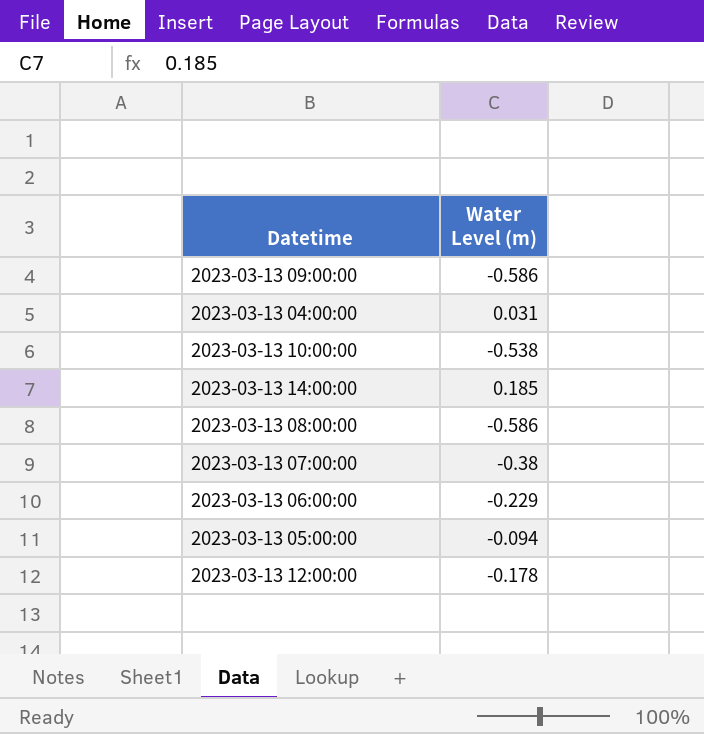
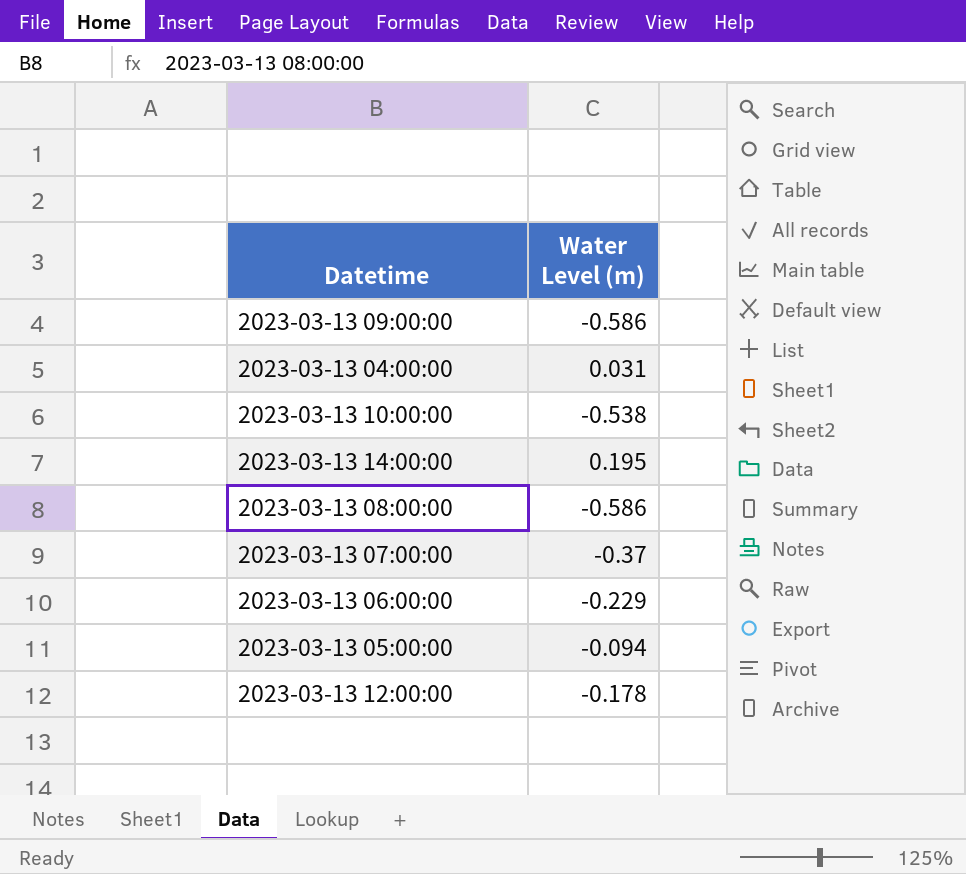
2023-03-13 14:00:00 | Water Level (m): 0.185 -> 0.195
2023-03-13 07:00:00 | Water Level (m): -0.38 -> -0.37

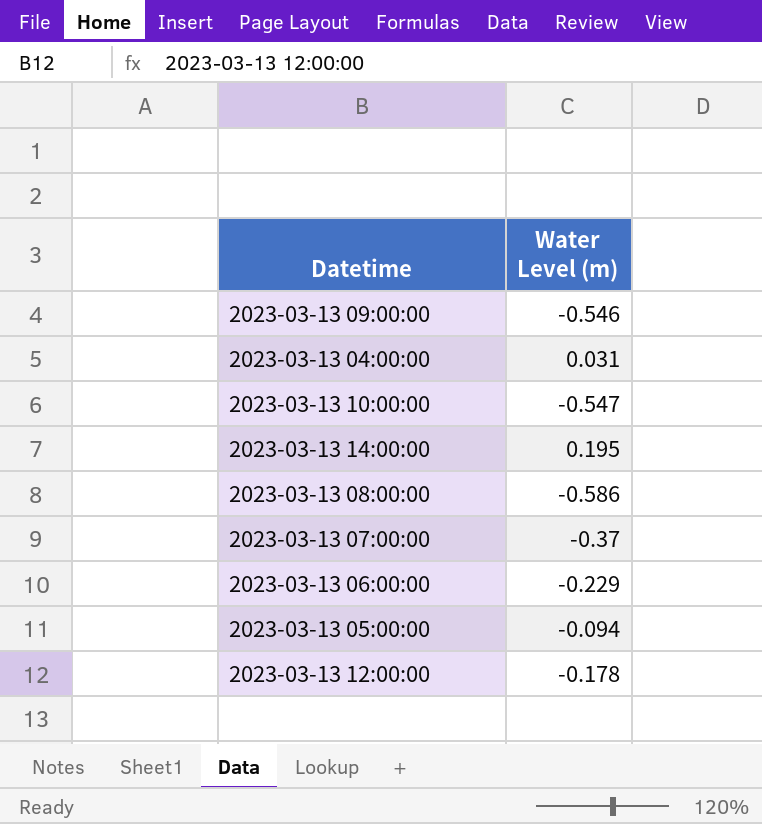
2023-03-13 09:00:00 | Water Level (m): -0.586 -> -0.546
2023-03-13 10:00:00 | Water Level (m): -0.538 -> -0.547

